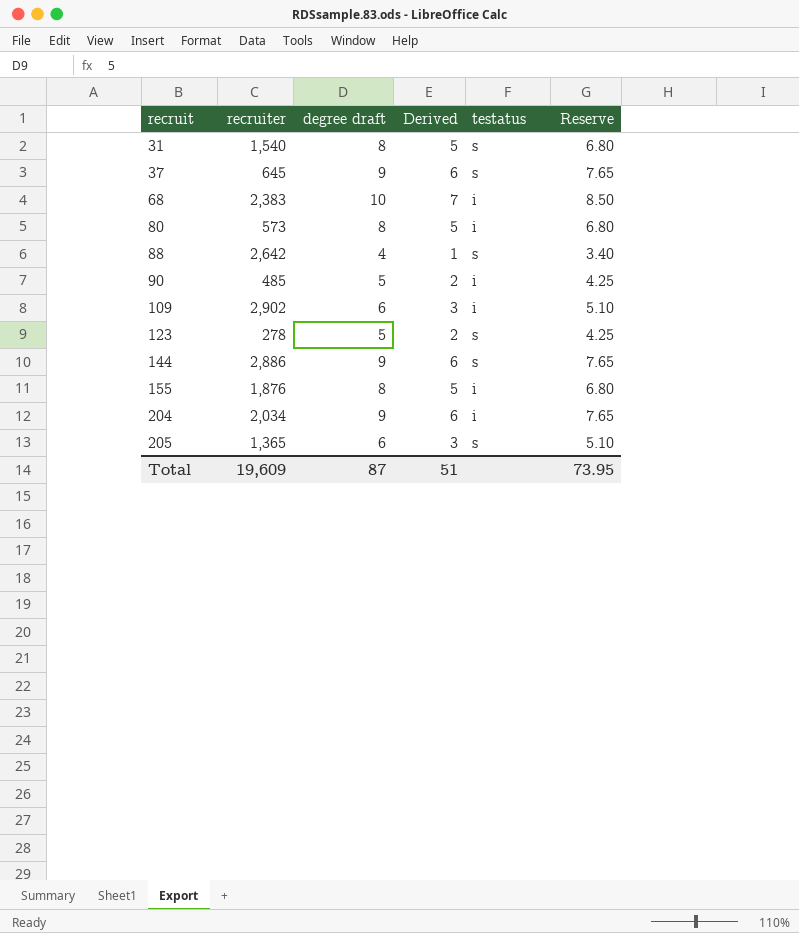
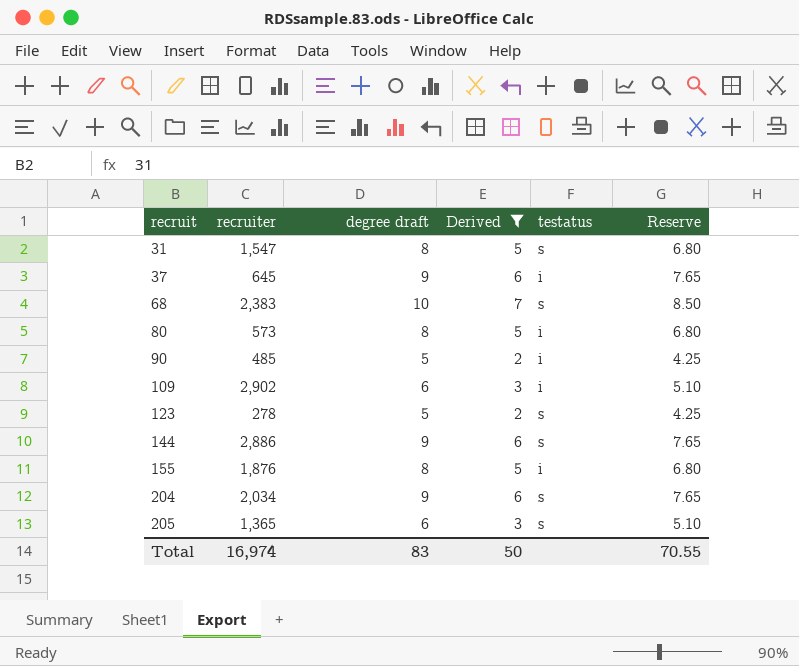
filter: none -> Derived != 1
31 | recruiter: 1,540 -> 1,547
37 | testatus: s -> i
68 | testatus: i -> s
204 | testatus: i -> s
Total | recruiter: 19,609 -> 16,974
Total | degree draft: 87 -> 83
Total | Derived: 51 -> 50
Total | Reserve: 73.95 -> 70.55

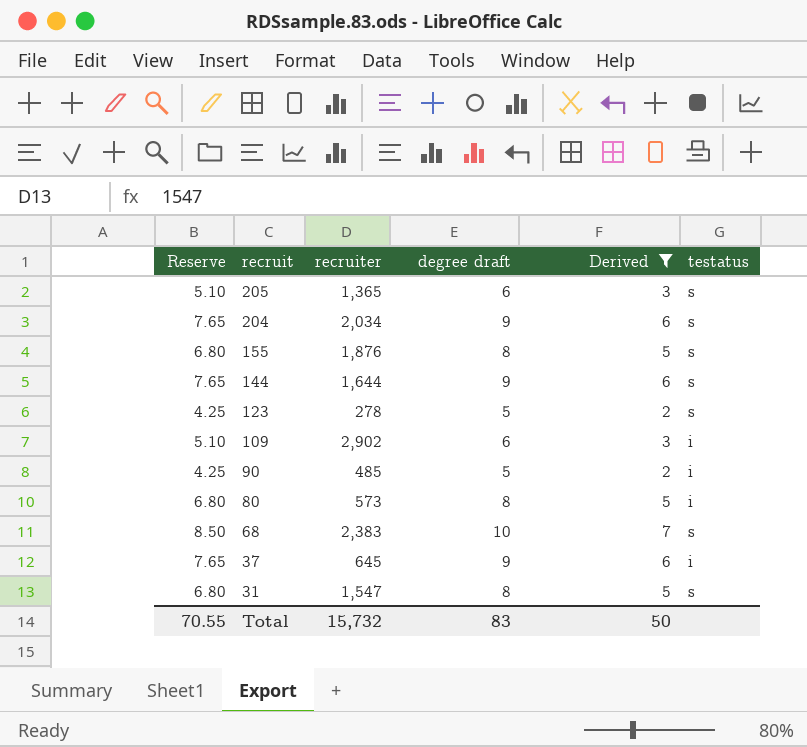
row order: recruit ascending -> recruit descending
column Reserve | position: 6 -> 1
155 | testatus: i -> s
144 | recruiter: 2,886 -> 1,644
Total | recruiter: 16,974 -> 15,732

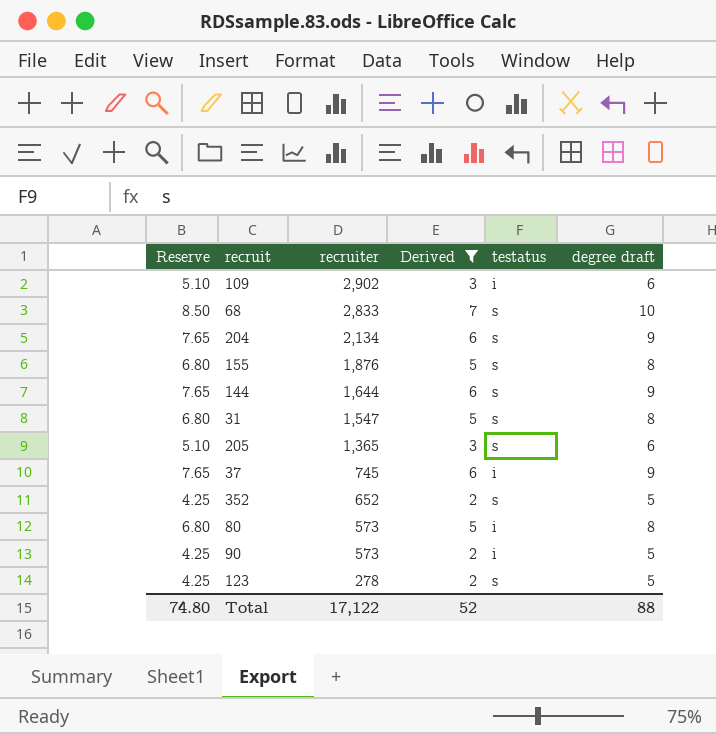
row order: recruit descending -> recruiter descending
column degree draft | position: 4 -> 6
68 | recruiter: 2,383 -> 2,833
204 | recruiter: 2,034 -> 2,134
37 | recruiter: 645 -> 745
row 352: none -> 4.25 | 652 | 2 | s | 5
90 | recruiter: 485 -> 573
Total | Reserve: 70.55 -> 74.80
Total | recruiter: 15,732 -> 17,122
Total | Derived: 50 -> 52
Total | degree draft: 83 -> 88

